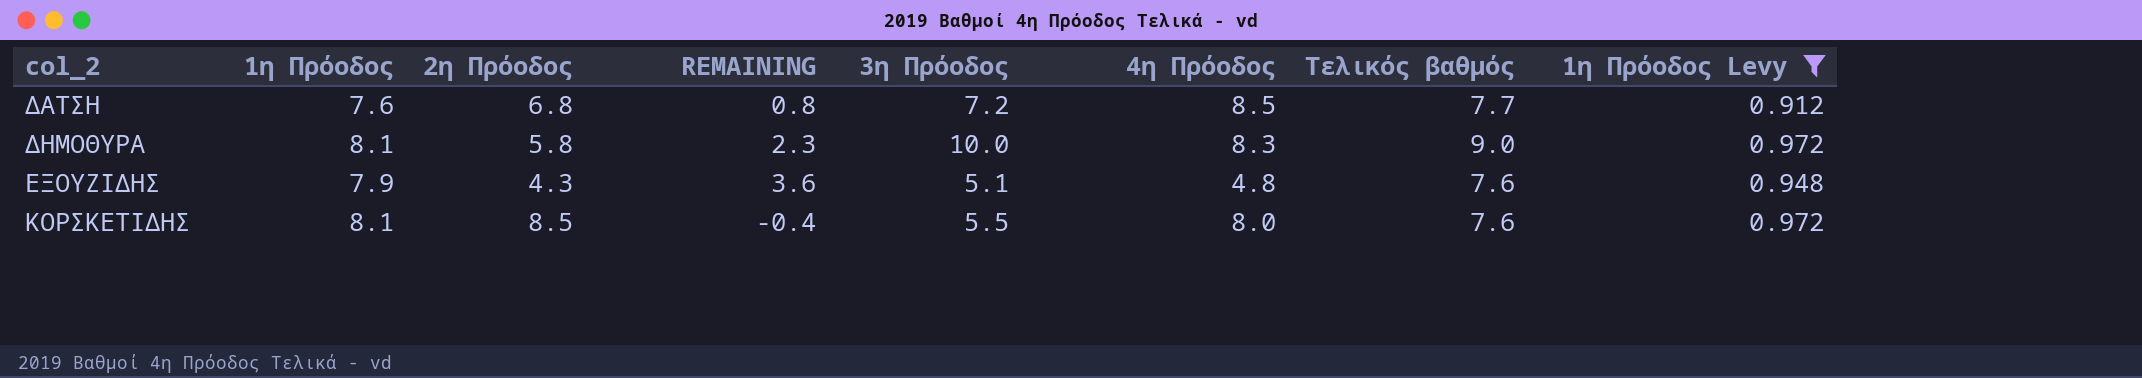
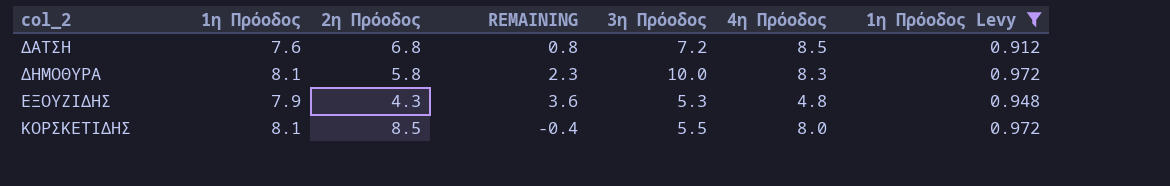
column Τελικός βαθμός | position: 7 -> none
ΕΞΟΥΖΙΔΗΣ | 3η Πρόοδος: 5.1 -> 5.3

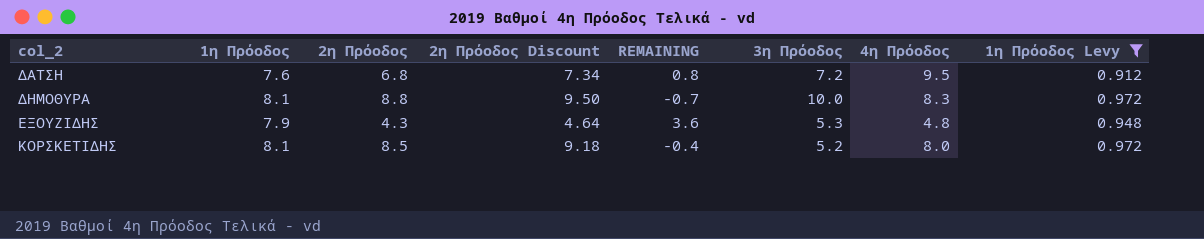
column 2η Πρόοδος Discount | formula: none -> [2η Πρόοδος] * 1.08
ΔΑΤΣΗ | 4η Πρόοδος: 8.5 -> 9.5
ΔΗΜΟΘΥΡΑ | 2η Πρόοδος: 5.8 -> 8.8
ΔΗΜΟΘΥΡΑ | REMAINING: 2.3 -> -0.7
ΚΟΡΣΚΕΤΙΔΗΣ | 3η Πρόοδος: 5.5 -> 5.2

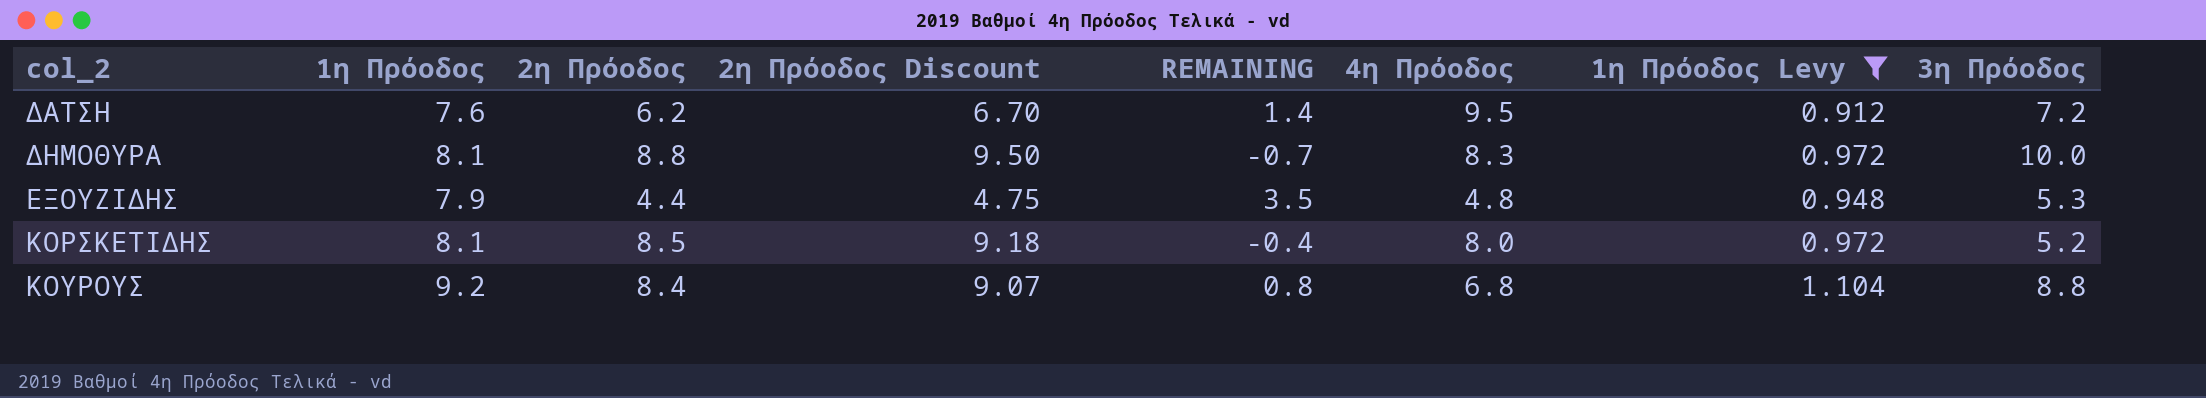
column 3η Πρόοδος | position: 6 -> 8
ΔΑΤΣΗ | 2η Πρόοδος: 6.8 -> 6.2
ΔΑΤΣΗ | 2η Πρόοδος Discount: 7.34 -> 6.70
ΔΑΤΣΗ | REMAINING: 0.8 -> 1.4
ΕΞΟΥΖΙΔΗΣ | 2η Πρόοδος: 4.3 -> 4.4
ΕΞΟΥΖΙΔΗΣ | 2η Πρόοδος Discount: 4.64 -> 4.75
ΕΞΟΥΖΙΔΗΣ | REMAINING: 3.6 -> 3.5
row ΚΟΥΡΟΥΣ: none -> 9.2 | 8.4 | 9.07 | 0.8 | 6.8 | 1.104 | 8.8

